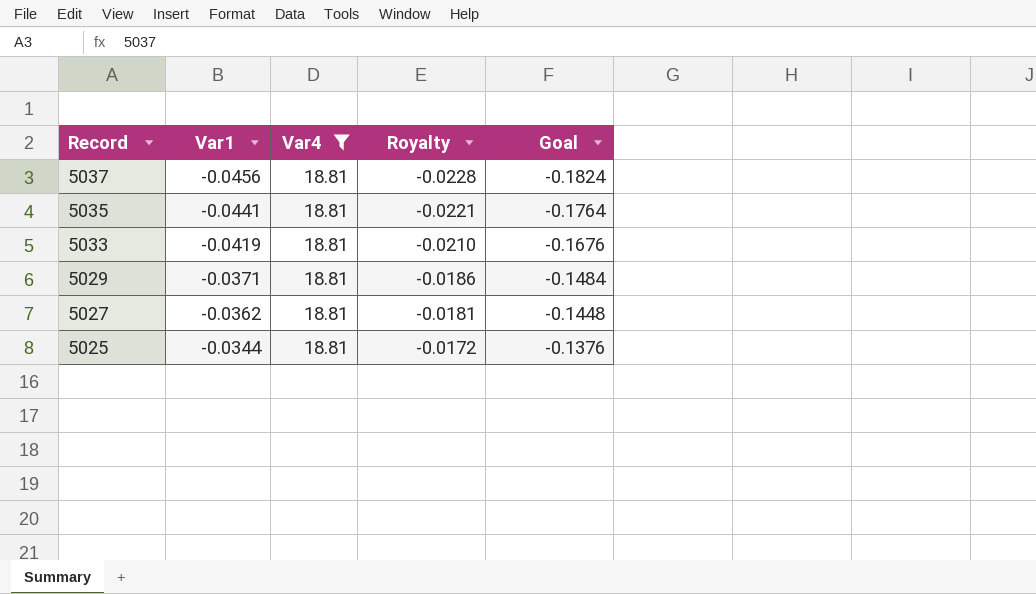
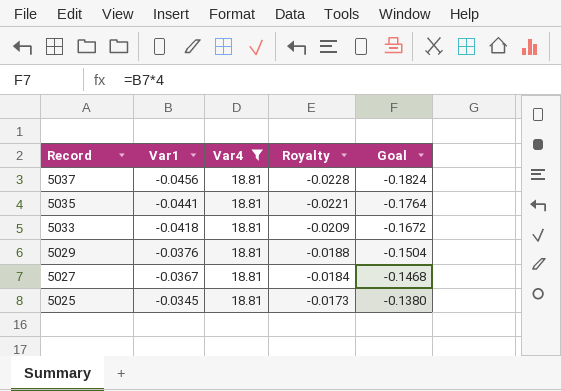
5033 | Var1: -0.0419 -> -0.0418
5033 | Royalty: -0.0210 -> -0.0209
5033 | Goal: -0.1676 -> -0.1672
5029 | Var1: -0.0371 -> -0.0376
5029 | Royalty: -0.0186 -> -0.0188
5029 | Goal: -0.1484 -> -0.1504
5027 | Var1: -0.0362 -> -0.0367
5027 | Royalty: -0.0181 -> -0.0184
5027 | Goal: -0.1448 -> -0.1468
5025 | Var1: -0.0344 -> -0.0345
5025 | Royalty: -0.0172 -> -0.0173
5025 | Goal: -0.1376 -> -0.1380

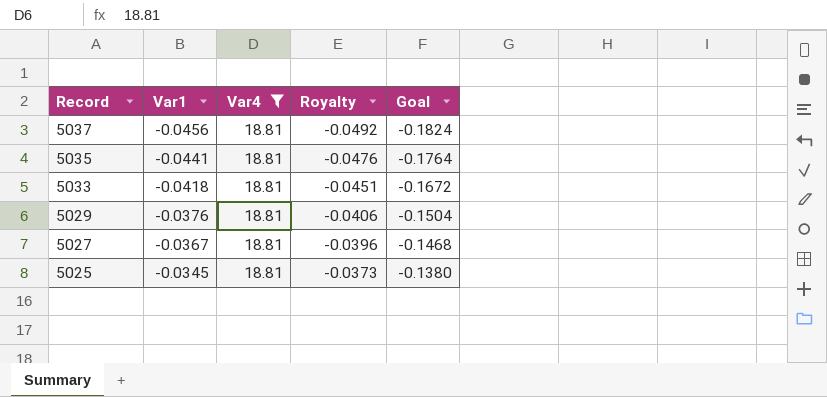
column Royalty | formula: [Var1] * 0.5 -> [Var1] * 1.08

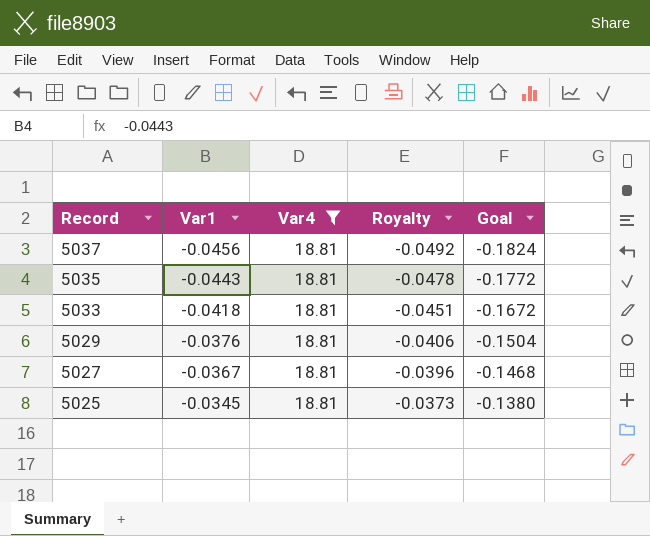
5035 | Var1: -0.0441 -> -0.0443
5035 | Royalty: -0.0476 -> -0.0478
5035 | Goal: -0.1764 -> -0.1772

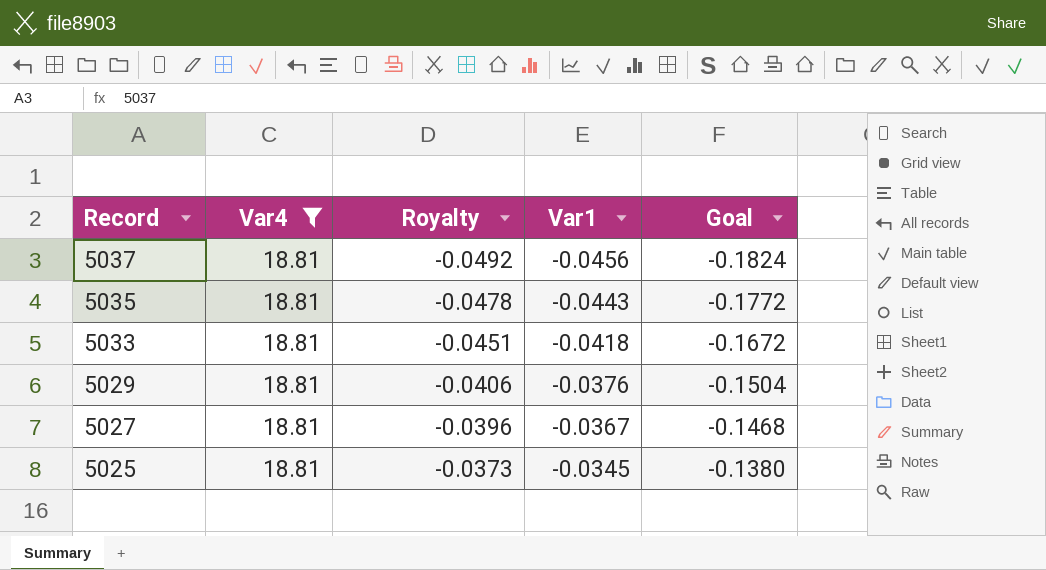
column Var1 | position: 2 -> 4

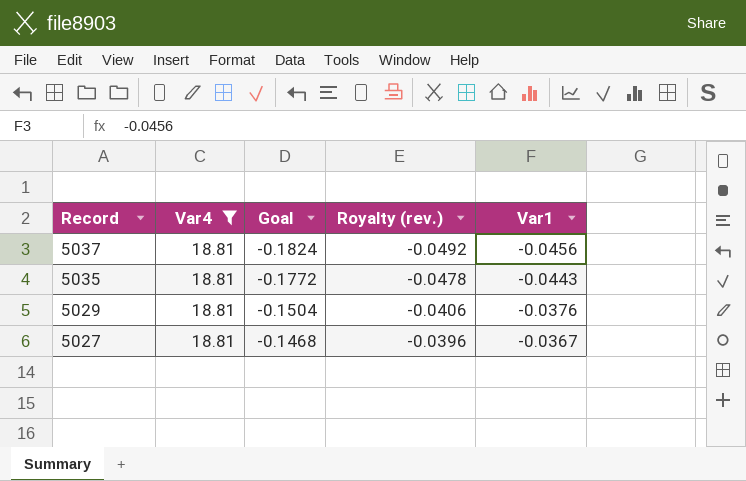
column Goal | position: 5 -> 3
column name: Royalty -> Royalty (rev.)
row 5033: 18.81 | -0.0451 | -0.0418 | -0.1672 -> none
row 5025: 18.81 | -0.0373 | -0.0345 | -0.1380 -> none

